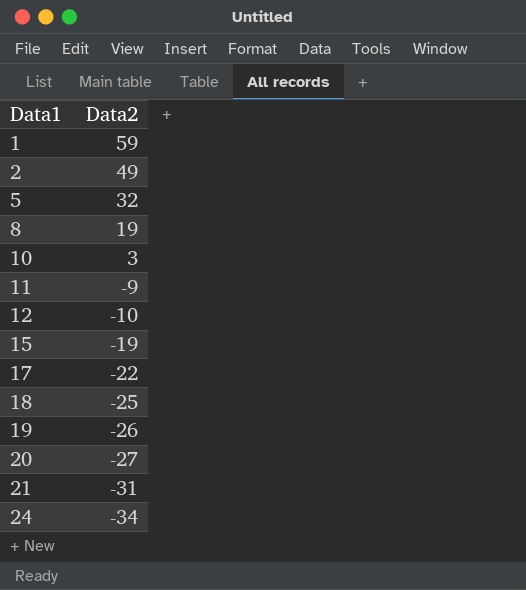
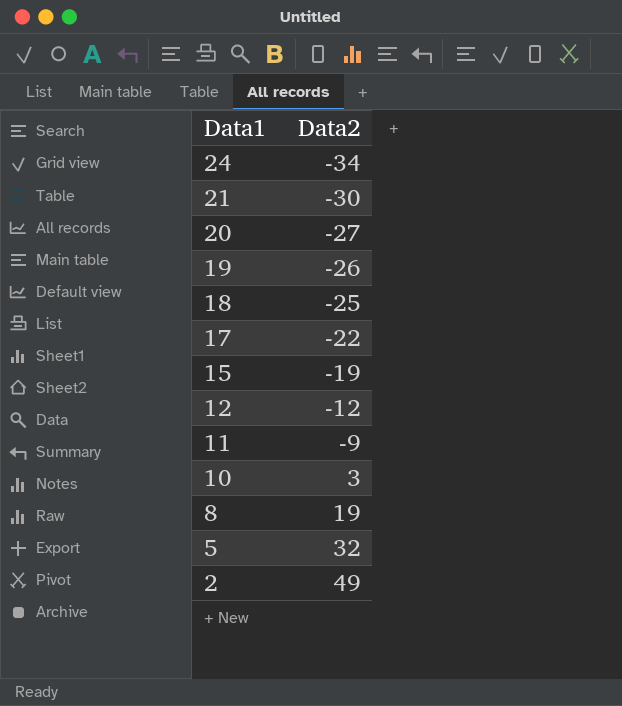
row order: Data1 ascending -> Data1 descending
row 1: 59 -> none
21 | Data2: -31 -> -30
12 | Data2: -10 -> -12

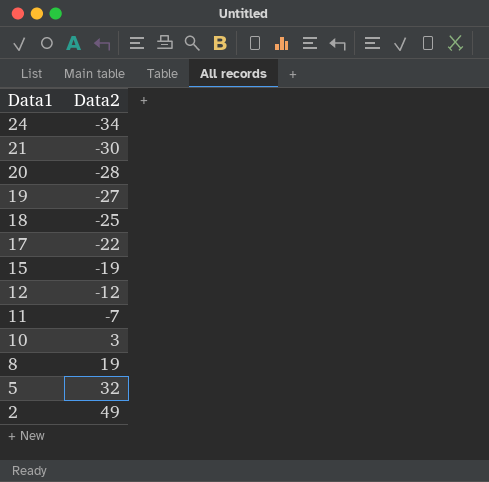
20 | Data2: -27 -> -28
19 | Data2: -26 -> -27
11 | Data2: -9 -> -7

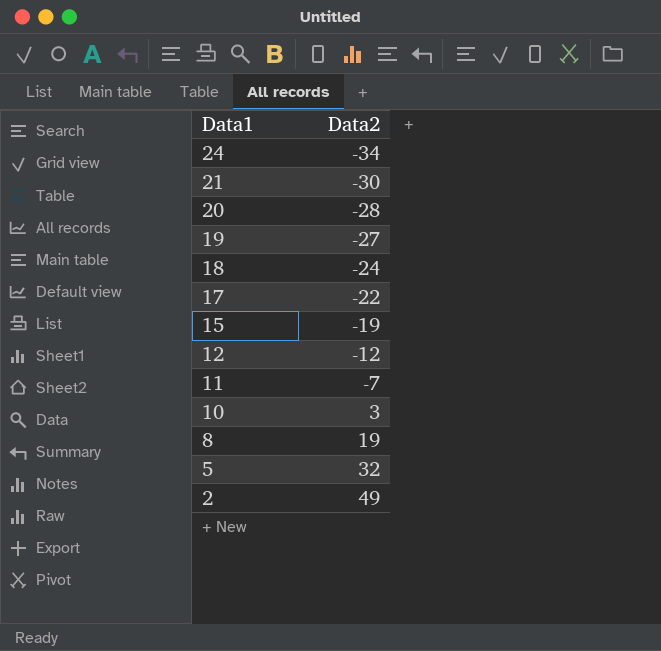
18 | Data2: -25 -> -24

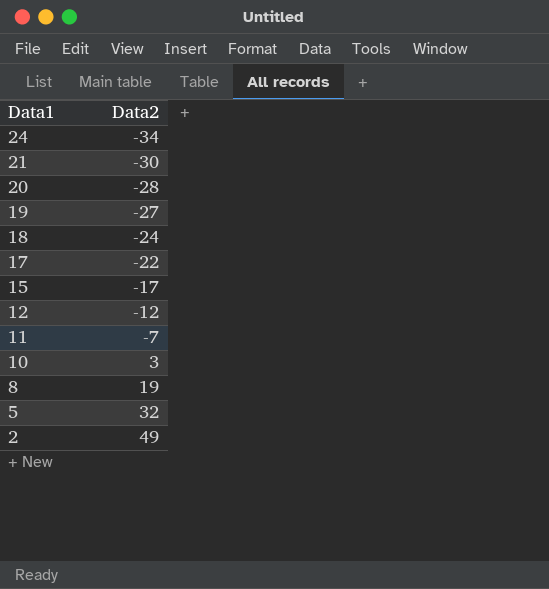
15 | Data2: -19 -> -17

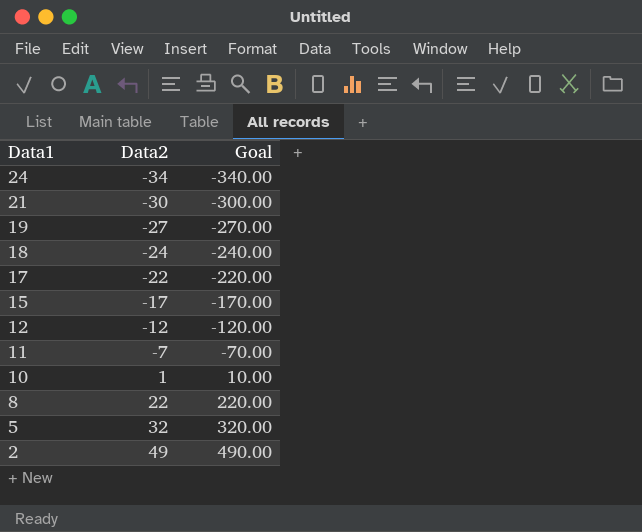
column Goal | formula: none -> [Data2] * 10
row 20: -28 -> none
10 | Data2: 3 -> 1
8 | Data2: 19 -> 22

